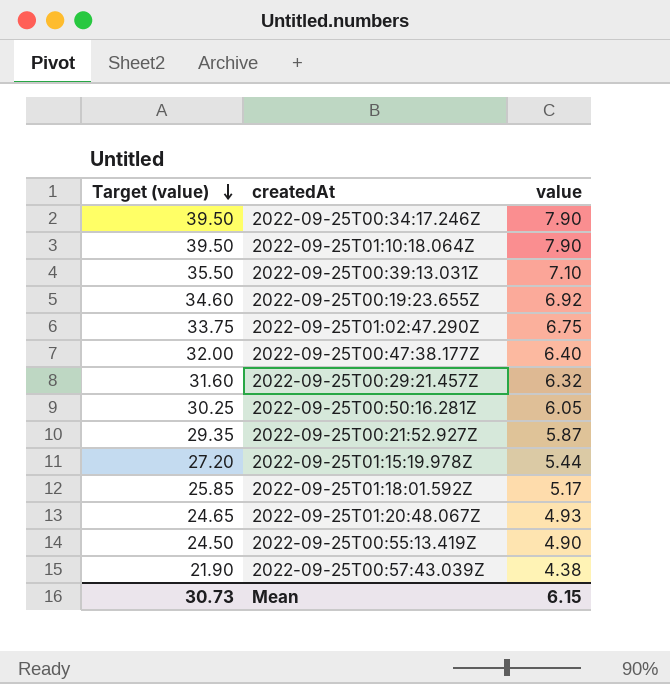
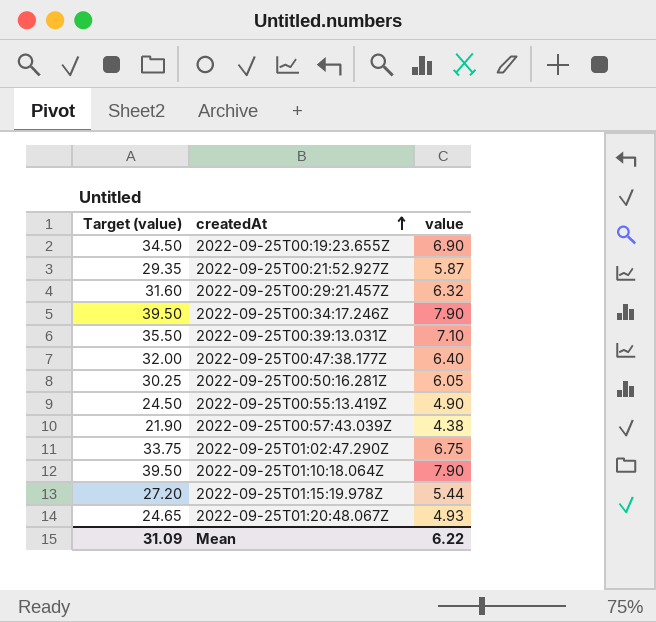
row order: Target (value) descending -> createdAt ascending
row 2022-09-25T01:18:01.592Z: 25.85 | 5.17 -> none
2022-09-25T00:19:23.655Z | Target (value): 34.60 -> 34.50
2022-09-25T00:19:23.655Z | value: 6.92 -> 6.90
Mean | Target (value): 30.73 -> 31.09
Mean | value: 6.15 -> 6.22

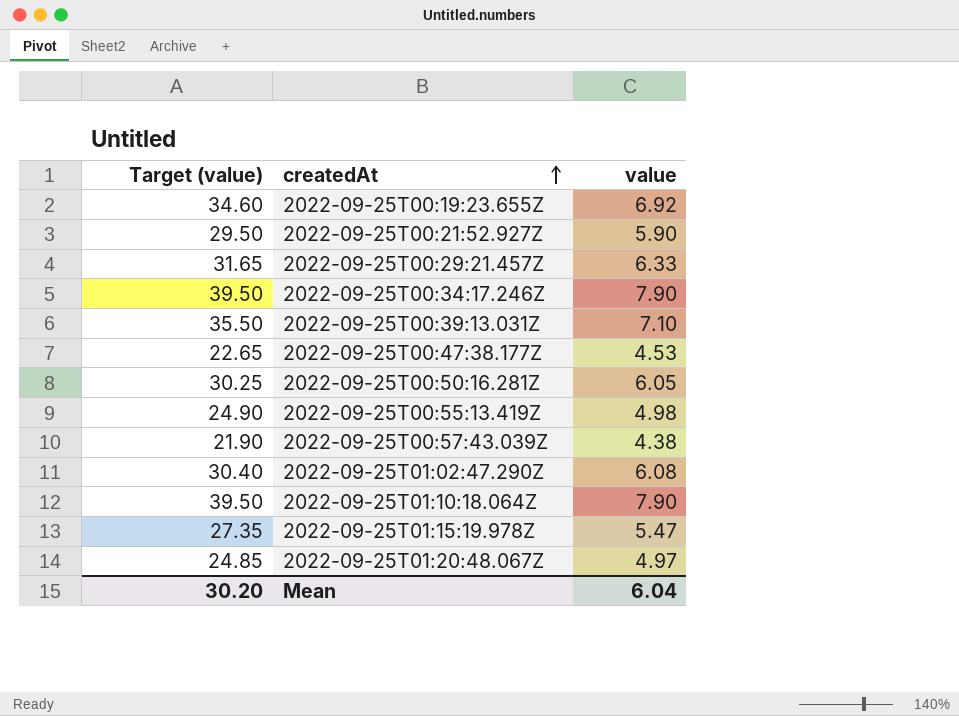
2022-09-25T00:19:23.655Z | Target (value): 34.50 -> 34.60
2022-09-25T00:19:23.655Z | value: 6.90 -> 6.92
2022-09-25T00:21:52.927Z | Target (value): 29.35 -> 29.50
2022-09-25T00:21:52.927Z | value: 5.87 -> 5.90
2022-09-25T00:29:21.457Z | Target (value): 31.60 -> 31.65
2022-09-25T00:29:21.457Z | value: 6.32 -> 6.33
2022-09-25T00:47:38.177Z | Target (value): 32.00 -> 22.65
2022-09-25T00:47:38.177Z | value: 6.40 -> 4.53
2022-09-25T00:55:13.419Z | Target (value): 24.50 -> 24.90
2022-09-25T00:55:13.419Z | value: 4.90 -> 4.98
2022-09-25T01:02:47.290Z | Target (value): 33.75 -> 30.40
2022-09-25T01:02:47.290Z | value: 6.75 -> 6.08
2022-09-25T01:15:19.978Z | Target (value): 27.20 -> 27.35
2022-09-25T01:15:19.978Z | value: 5.44 -> 5.47
2022-09-25T01:20:48.067Z | Target (value): 24.65 -> 24.85
2022-09-25T01:20:48.067Z | value: 4.93 -> 4.97
Mean | Target (value): 31.09 -> 30.20
Mean | value: 6.22 -> 6.04

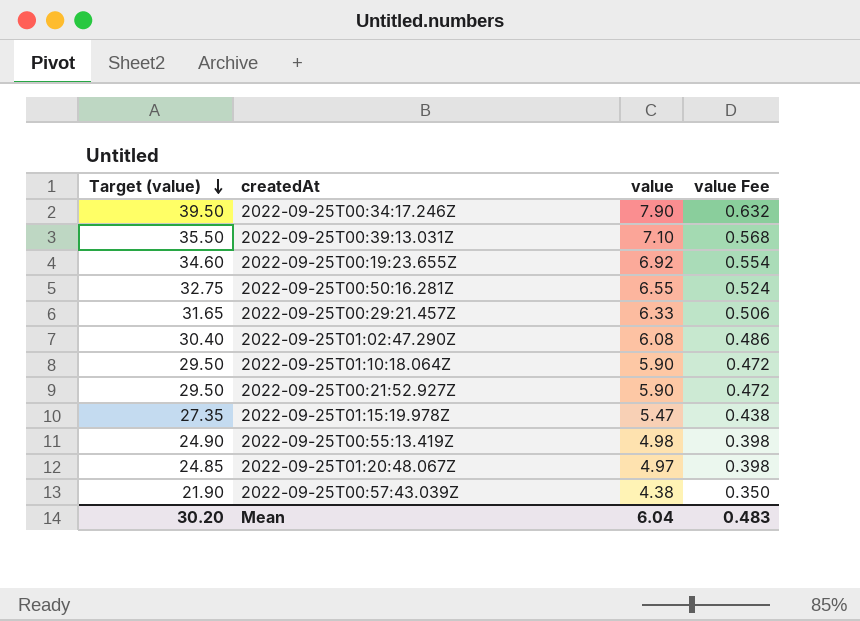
row order: createdAt ascending -> Target (value) descending
column value Fee | formula: none -> [value] * 0.08
row 2022-09-25T00:47:38.177Z: 22.65 | 4.53 -> none
2022-09-25T00:50:16.281Z | Target (value): 30.25 -> 32.75
2022-09-25T00:50:16.281Z | value: 6.05 -> 6.55
2022-09-25T01:10:18.064Z | Target (value): 39.50 -> 29.50
2022-09-25T01:10:18.064Z | value: 7.90 -> 5.90

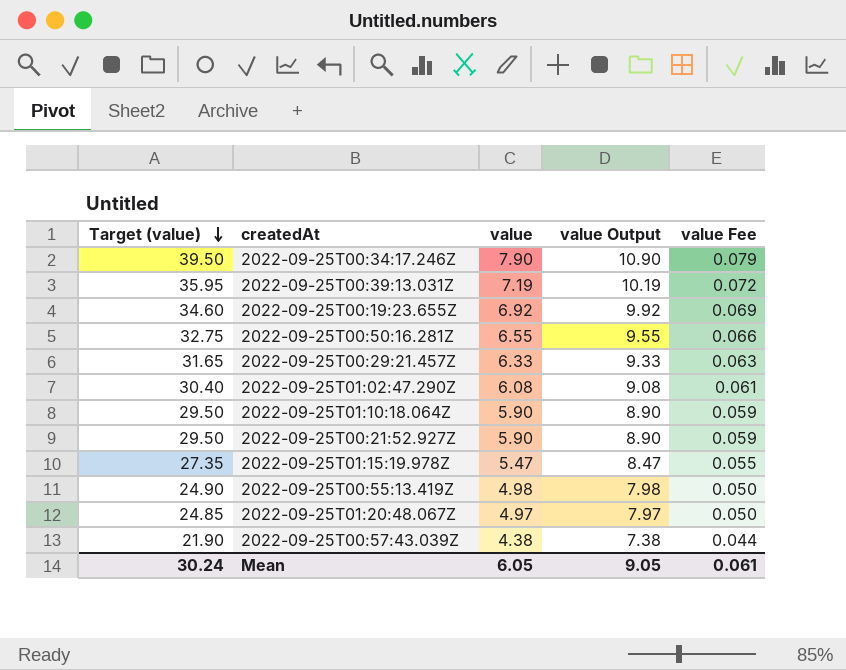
column value Output | formula: none -> [value] + 3
column value Fee | formula: [value] * 0.08 -> [value] * 0.01
2022-09-25T00:39:13.031Z | Target (value): 35.50 -> 35.95
2022-09-25T00:39:13.031Z | value: 7.10 -> 7.19
Mean | Target (value): 30.20 -> 30.24
Mean | value: 6.04 -> 6.05
Mean | value Fee: 0.483 -> 0.061

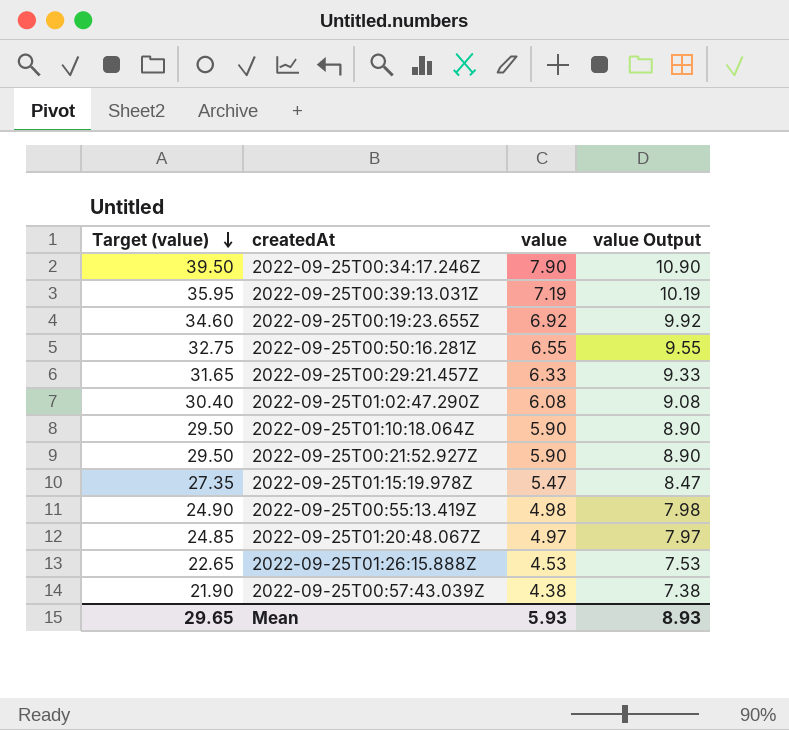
column value Fee | formula: [value] * 0.01 -> none
row 2022-09-25T01:26:15.888Z: none -> 22.65 | 4.53 | 7.53
Mean | Target (value): 30.24 -> 29.65
Mean | value: 6.05 -> 5.93
Mean | value Output: 9.05 -> 8.93

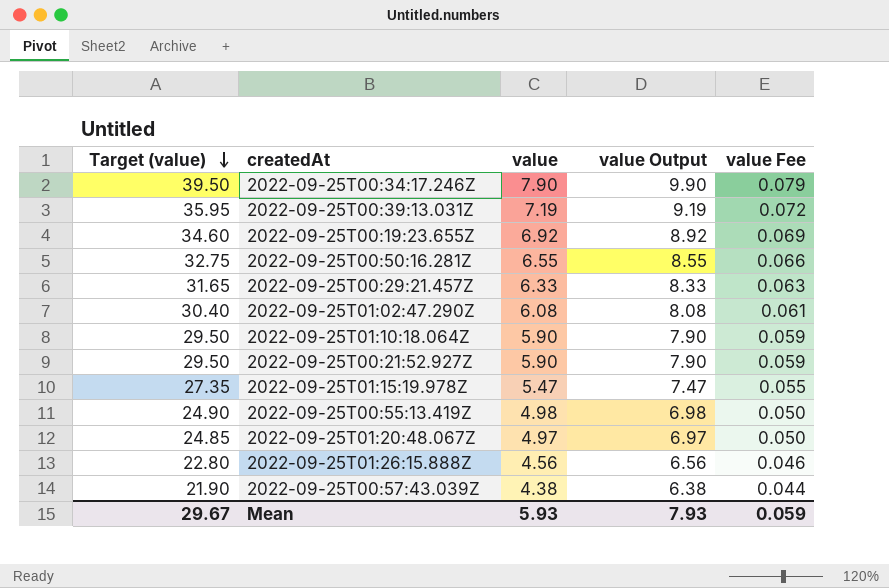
column value Output | formula: [value] + 3 -> [value] + 2
column value Fee | formula: none -> [value] * 0.01
2022-09-25T01:26:15.888Z | Target (value): 22.65 -> 22.80
2022-09-25T01:26:15.888Z | value: 4.53 -> 4.56
Mean | Target (value): 29.65 -> 29.67
Mean | value Output: 8.93 -> 7.93

